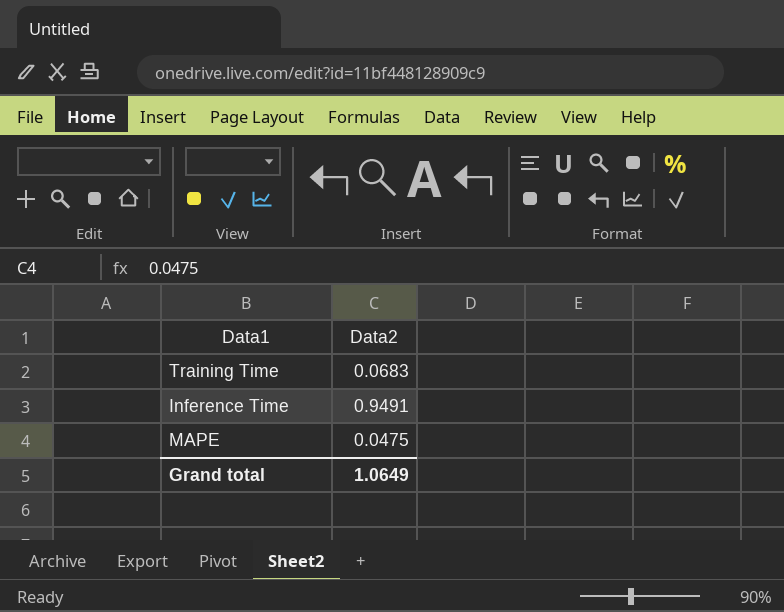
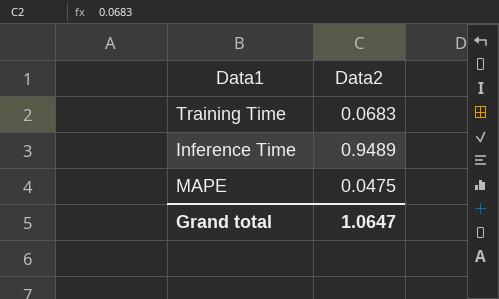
Inference Time | Data2: 0.9491 -> 0.9489
Grand total | Data2: 1.0649 -> 1.0647

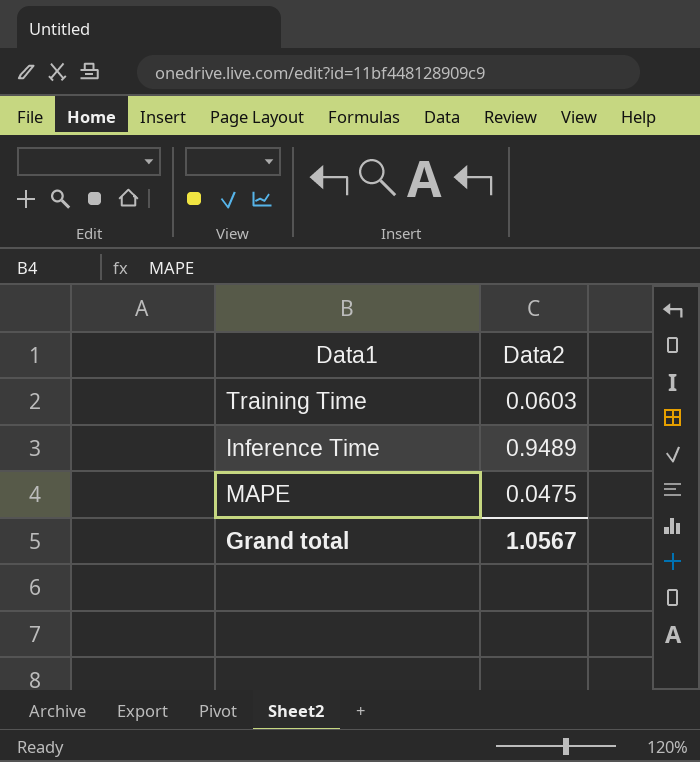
Training Time | Data2: 0.0683 -> 0.0603
Grand total | Data2: 1.0647 -> 1.0567

